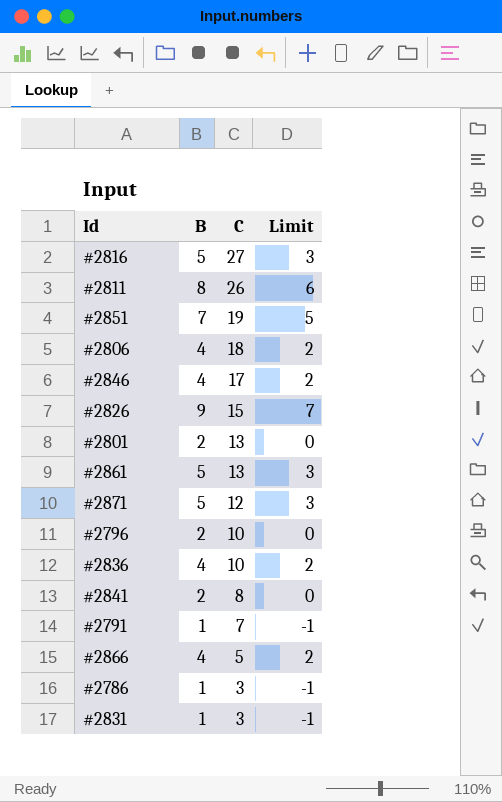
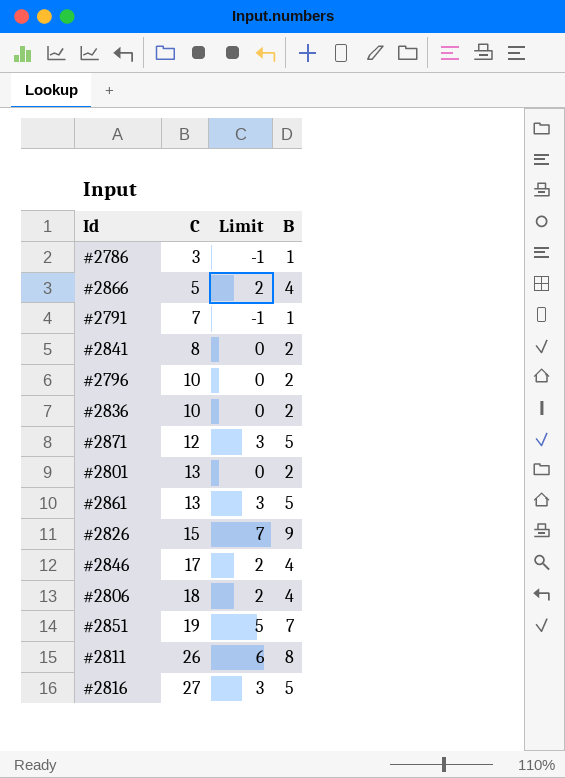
row order: C descending -> C ascending
column B | position: 2 -> 4
row #2831: 1 | 3 | -1 -> none
#2836 | Limit: 2 -> 0
#2836 | B: 4 -> 2

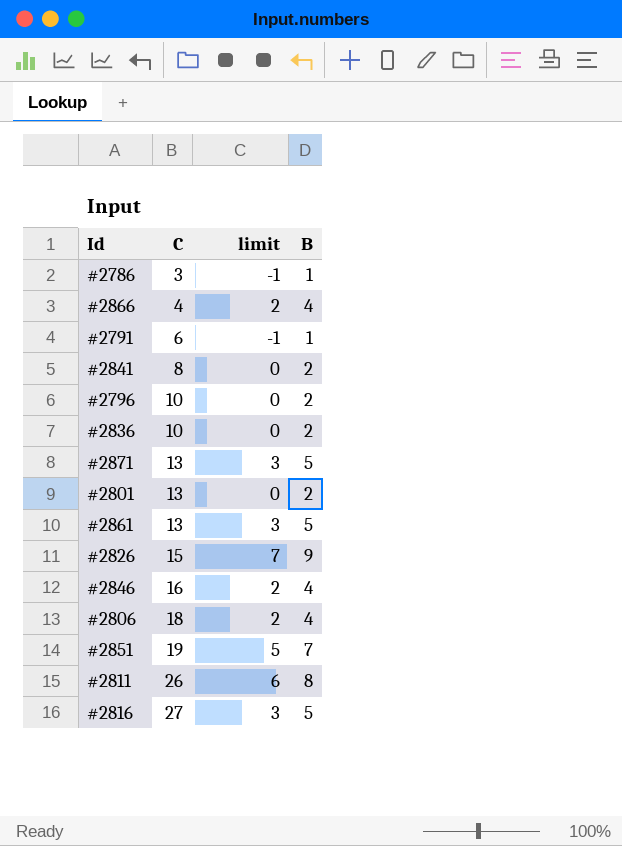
column name: Limit -> limit
#2866 | C: 5 -> 4
#2791 | C: 7 -> 6
#2871 | C: 12 -> 13
#2846 | C: 17 -> 16

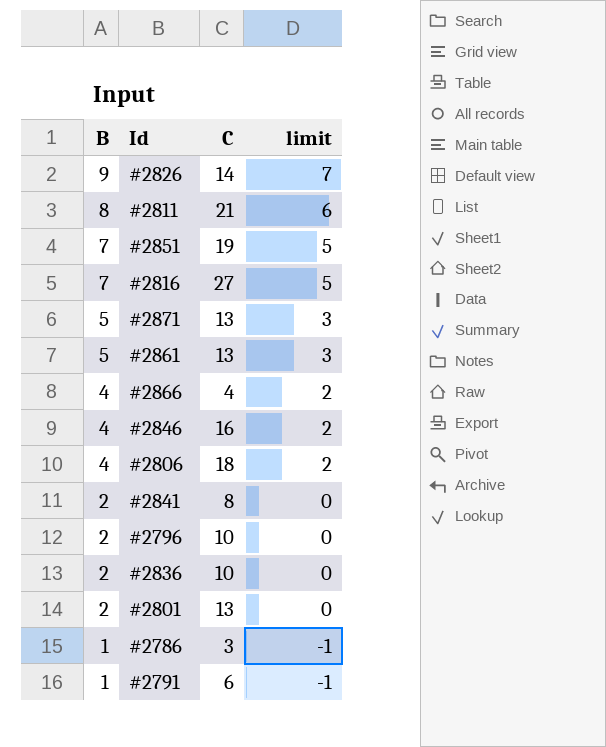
row order: C ascending -> B descending
column B | position: 4 -> 1
#2826 | C: 15 -> 14
#2811 | C: 26 -> 21
#2816 | B: 5 -> 7
#2816 | limit: 3 -> 5

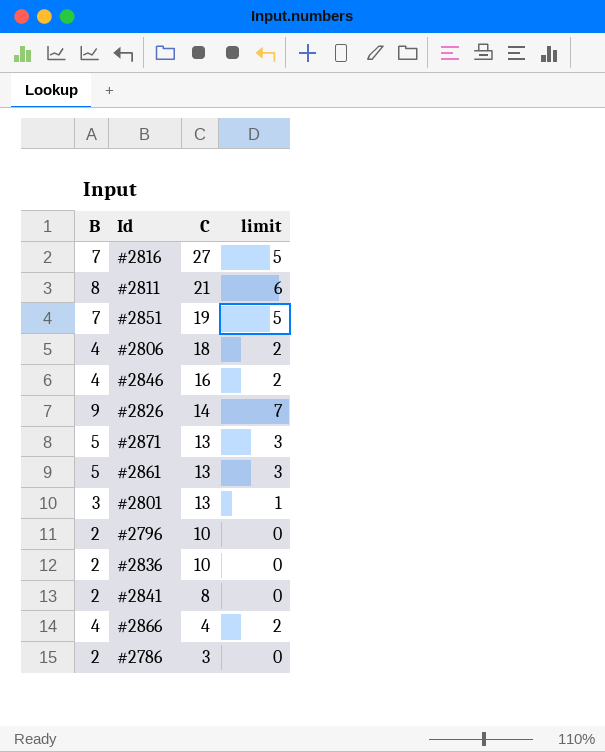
row order: B descending -> C descending
row #2791: 1 | 6 | -1 -> none
#2801 | B: 2 -> 3
#2801 | limit: 0 -> 1
#2786 | B: 1 -> 2
#2786 | limit: -1 -> 0

